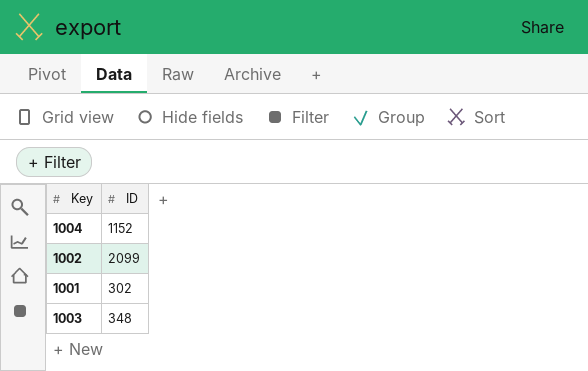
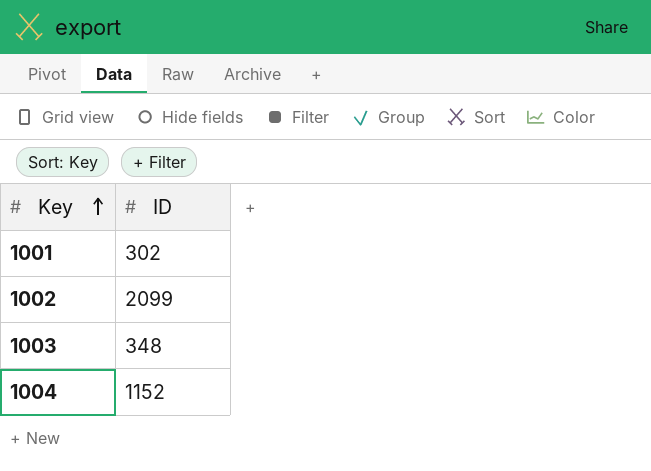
row order: none -> Key ascending

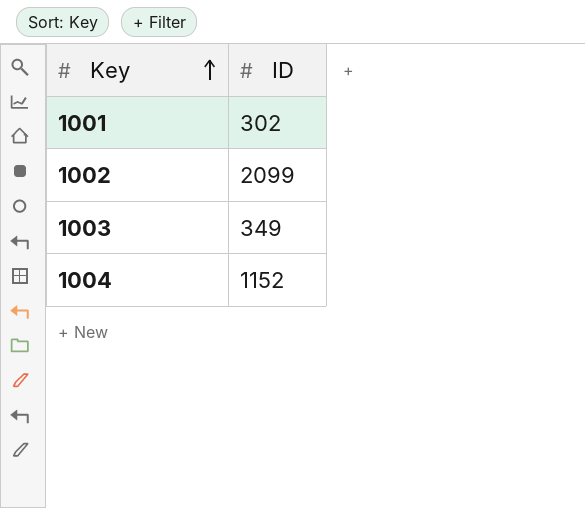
1003 | ID: 348 -> 349

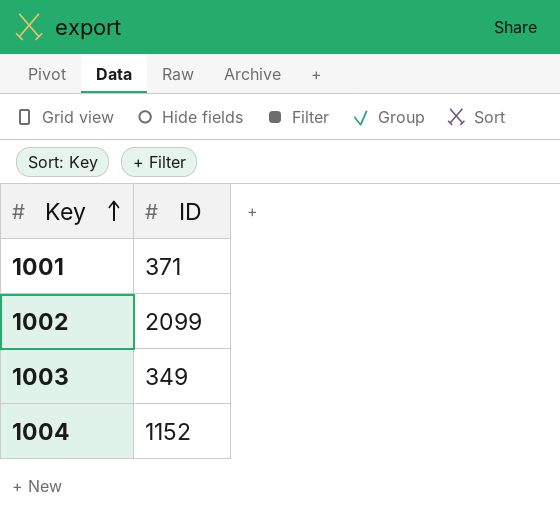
1001 | ID: 302 -> 371

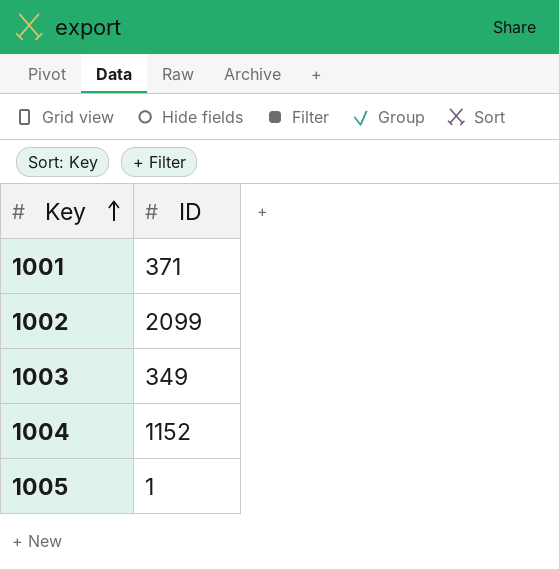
row 1005: none -> 1

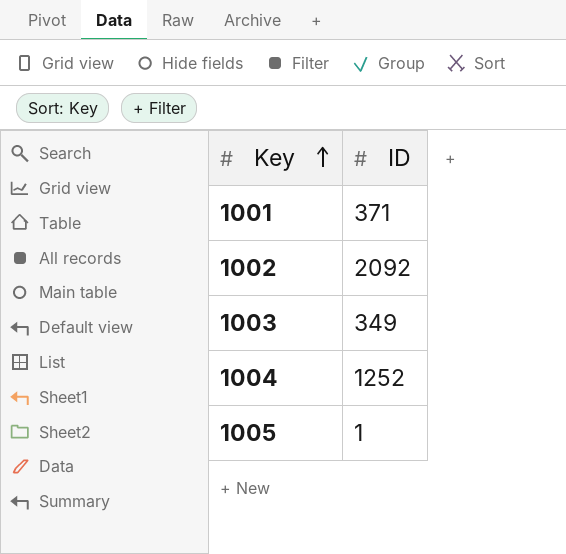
1002 | ID: 2099 -> 2092
1004 | ID: 1152 -> 1252

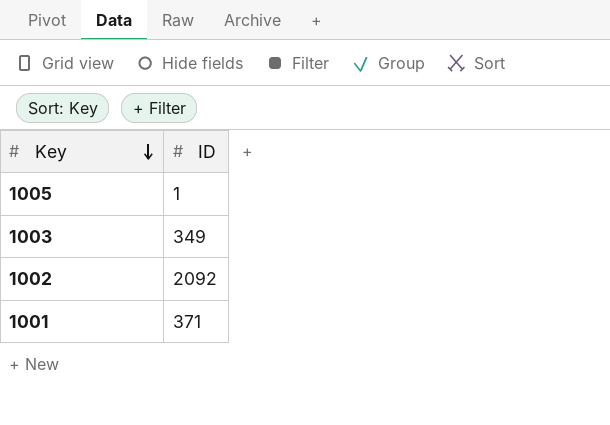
row order: Key ascending -> Key descending
row 1004: 1252 -> none

